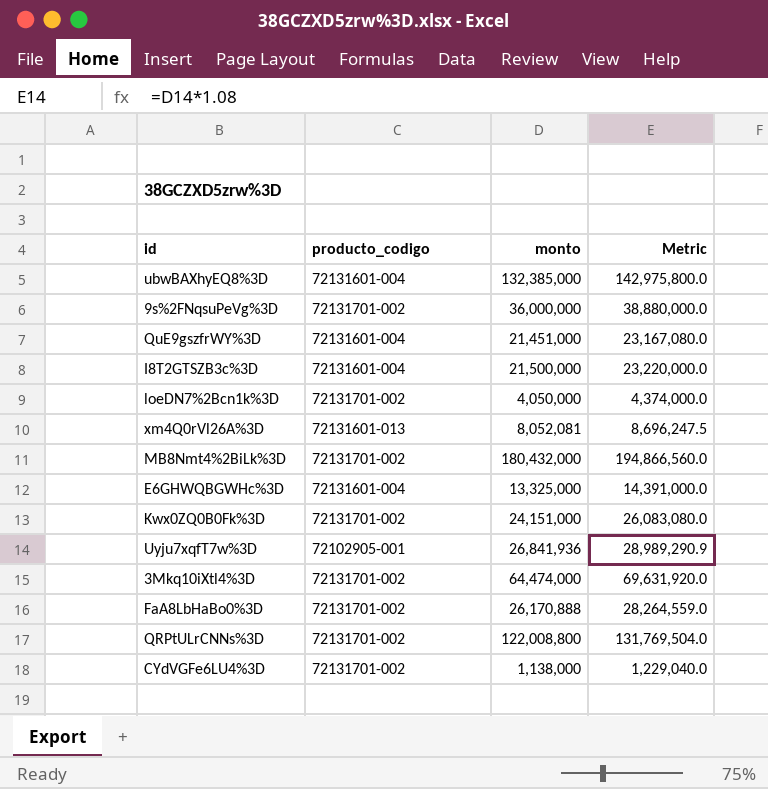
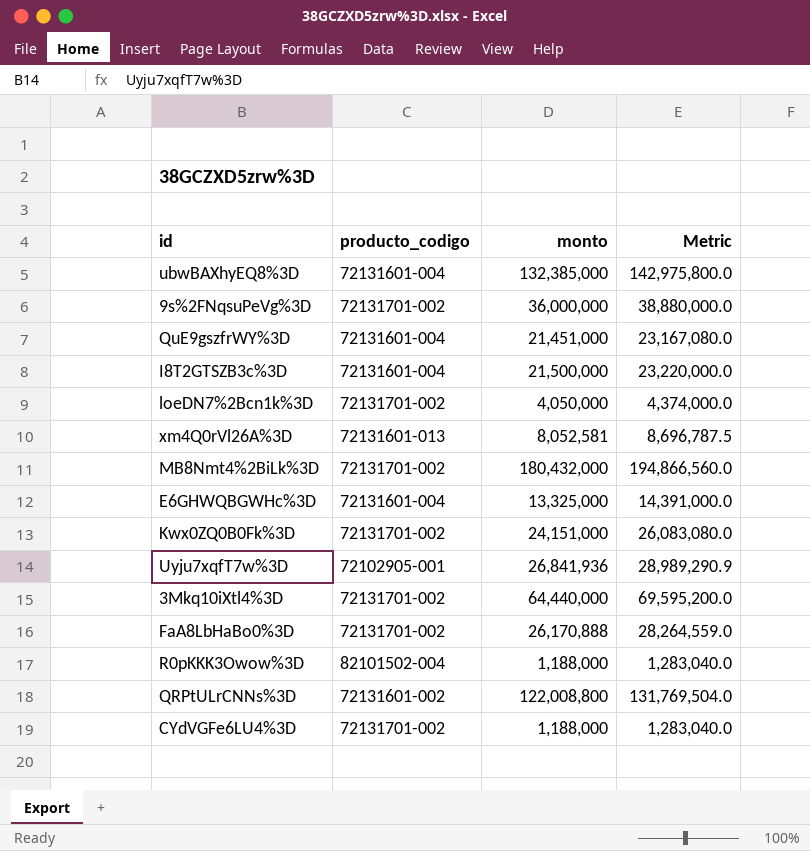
xm4Q0rVl26A%3D | monto: 8,052,081 -> 8,052,581
xm4Q0rVl26A%3D | Metric: 8,696,247.5 -> 8,696,787.5
3Mkq10iXtl4%3D | monto: 64,474,000 -> 64,440,000
3Mkq10iXtl4%3D | Metric: 69,631,920.0 -> 69,595,200.0
row R0pKKK3Owow%3D: none -> 82101502-004 | 1,188,000 | 1,283,040.0
QRPtULrCNNs%3D | producto_codigo: 72131701-002 -> 72131601-002
CYdVGFe6LU4%3D | monto: 1,138,000 -> 1,188,000
CYdVGFe6LU4%3D | Metric: 1,229,040.0 -> 1,283,040.0

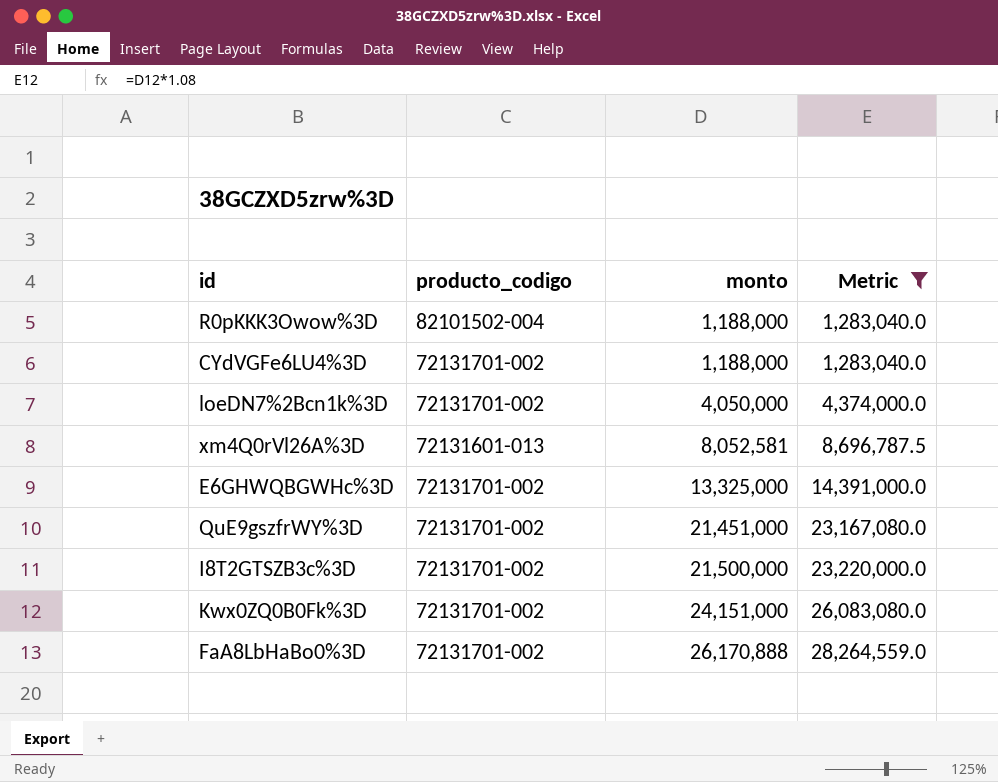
filter: none -> Metric <= 28,264,559.0
row order: none -> monto ascending
E6GHWQBGWHc%3D | producto_codigo: 72131601-004 -> 72131701-002
QuE9gszfrWY%3D | producto_codigo: 72131601-004 -> 72131701-002
I8T2GTSZB3c%3D | producto_codigo: 72131601-004 -> 72131701-002

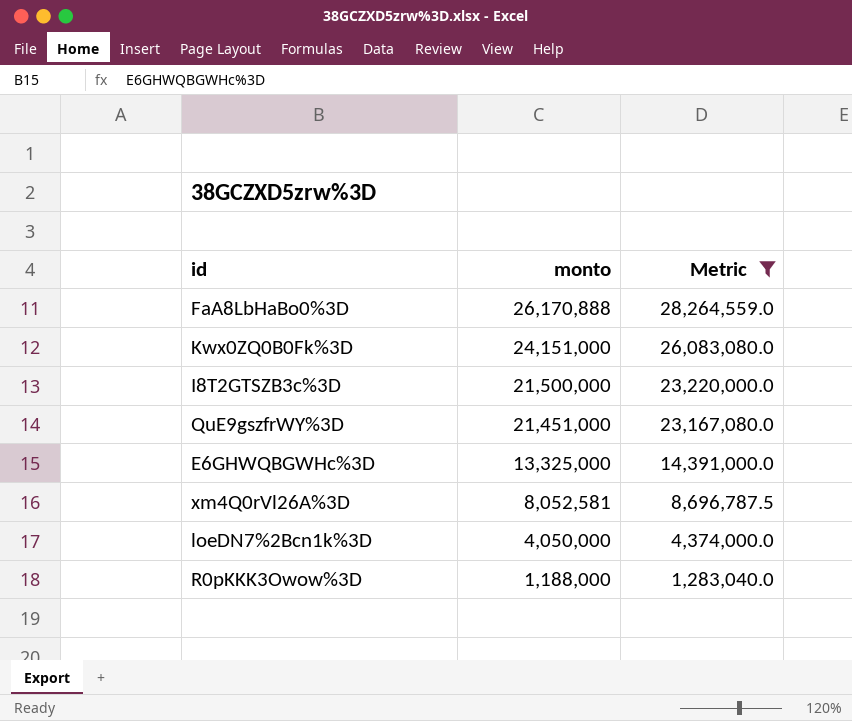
row order: monto ascending -> monto descending
column producto_codigo | position: 2 -> none
row CYdVGFe6LU4%3D: 72131701-002 | 1,188,000 | 1,283,040.0 -> none

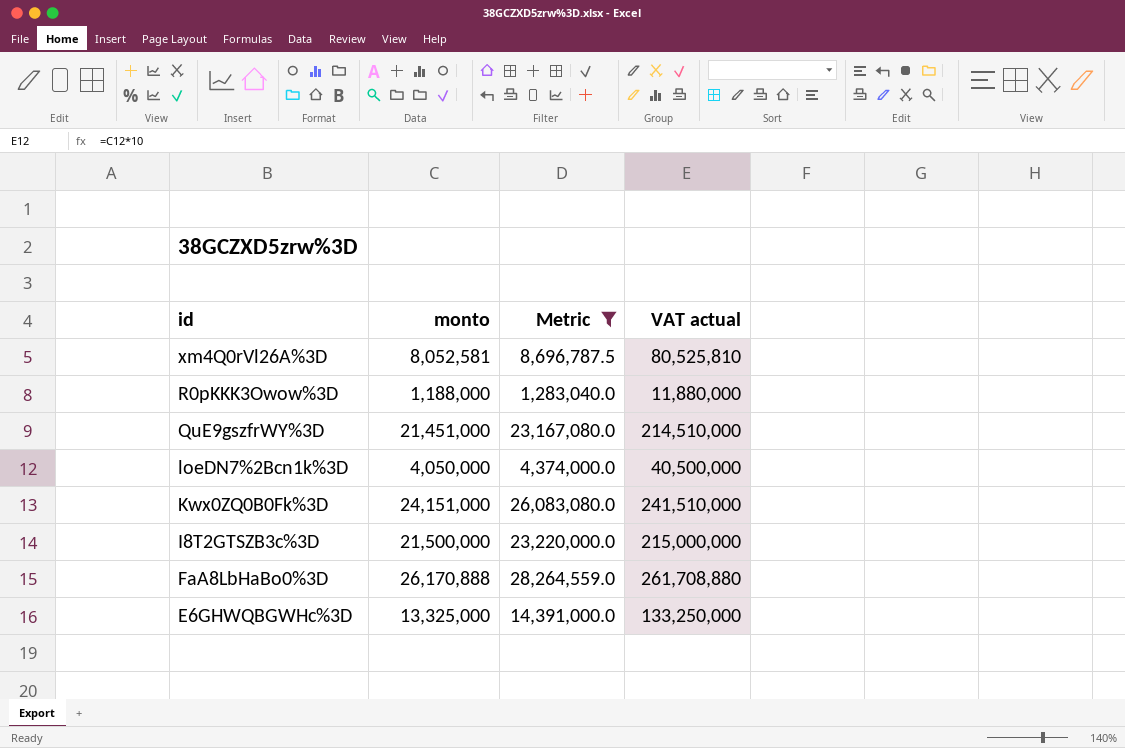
row order: monto descending -> id descending
column VAT actual | formula: none -> [monto] * 10

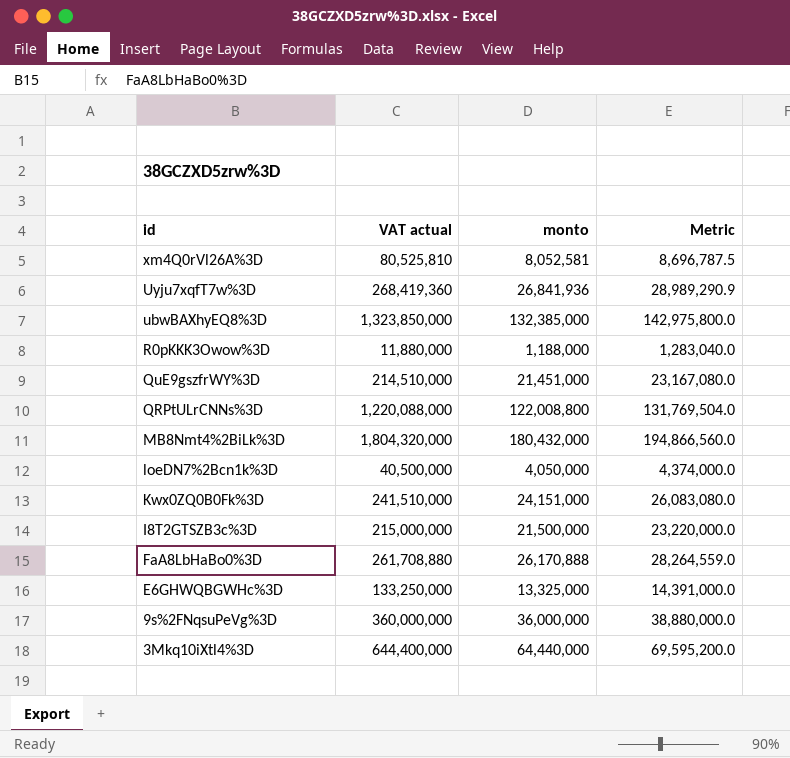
filter: Metric <= 28,264,559.0 -> none
column VAT actual | position: 4 -> 2

